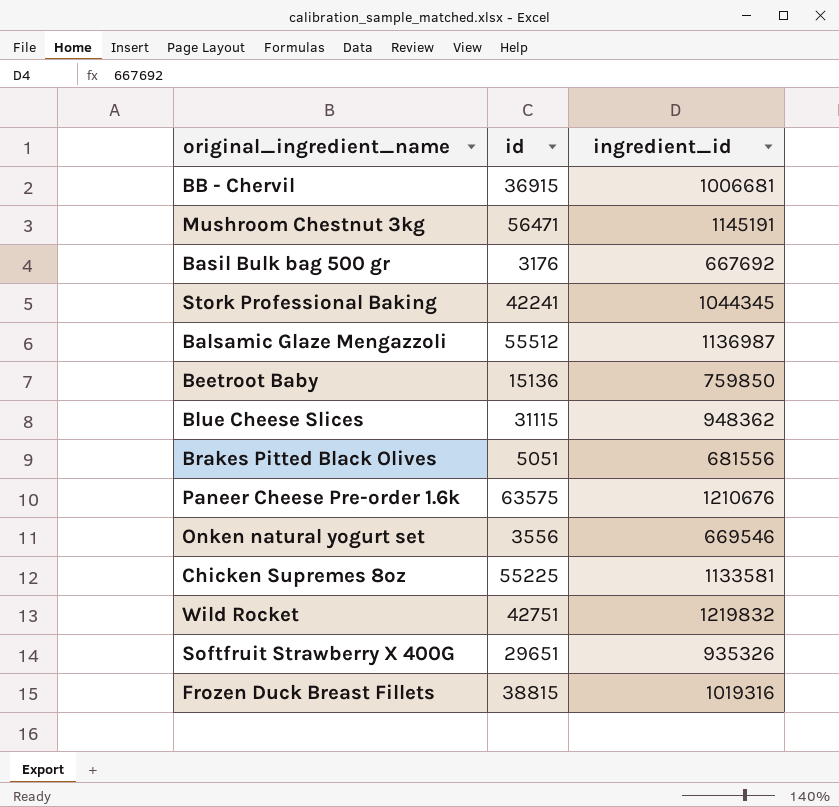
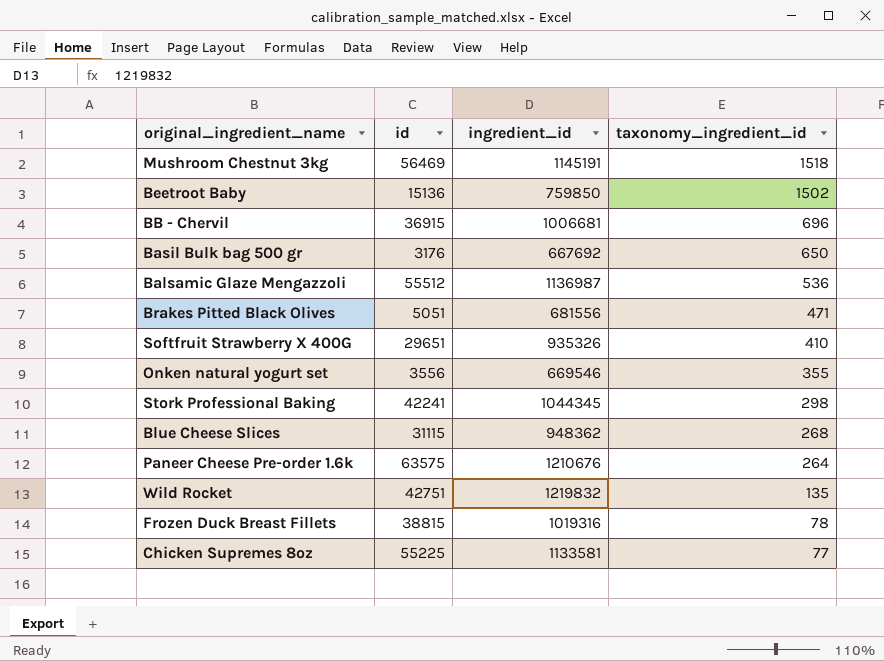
row order: none -> taxonomy_ingredient_id descending
column taxonomy_ingredient_id | position: none -> 4
Mushroom Chestnut 3kg | id: 56471 -> 56469

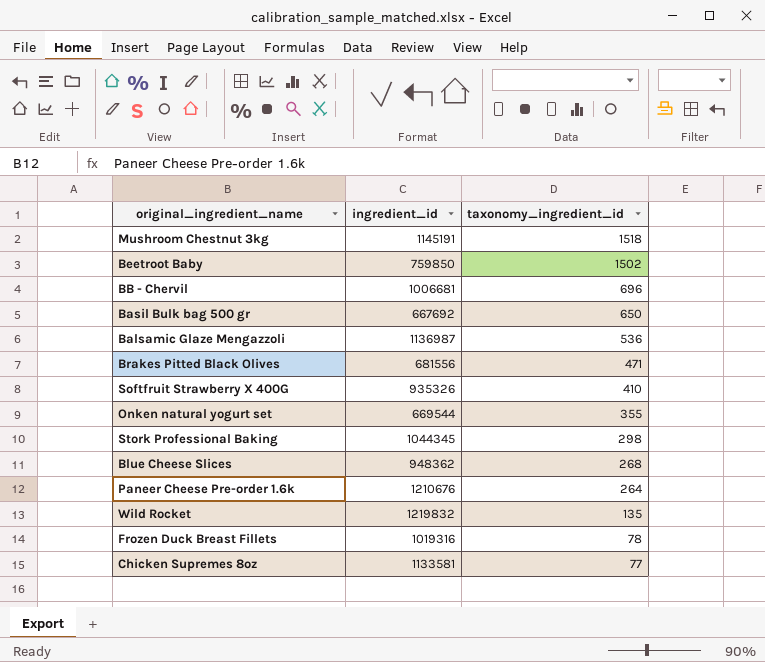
column id | position: 2 -> none
Onken natural yogurt set | ingredient_id: 669546 -> 669544

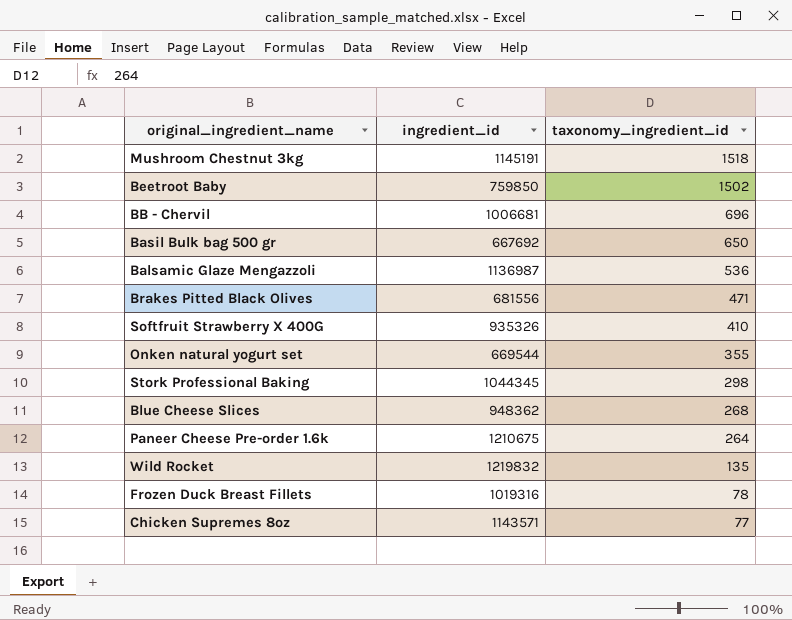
Paneer Cheese Pre-order 1.6k | ingredient_id: 1210676 -> 1210675
Chicken Supremes 8oz | ingredient_id: 1133581 -> 1143571

